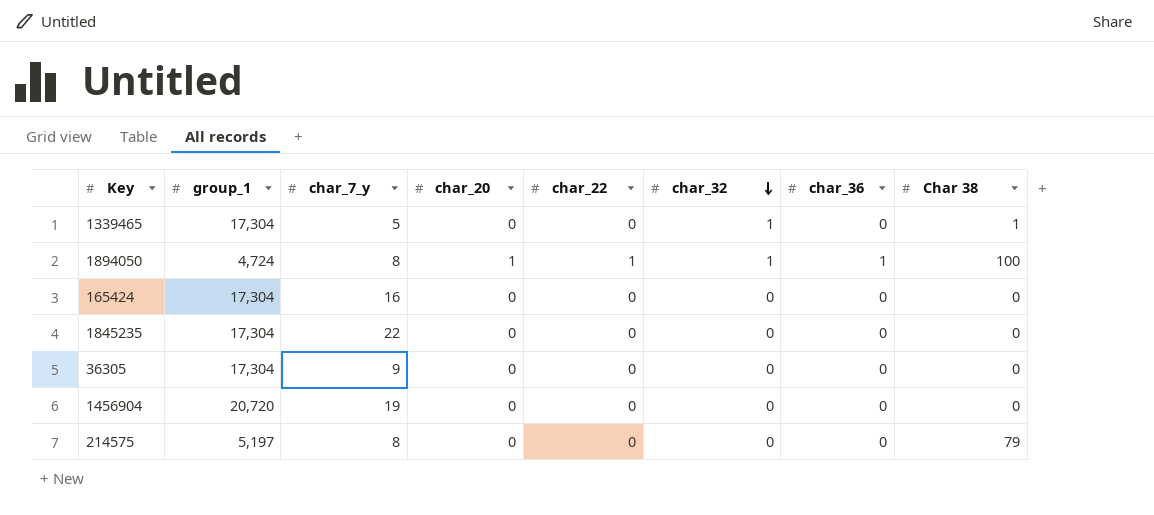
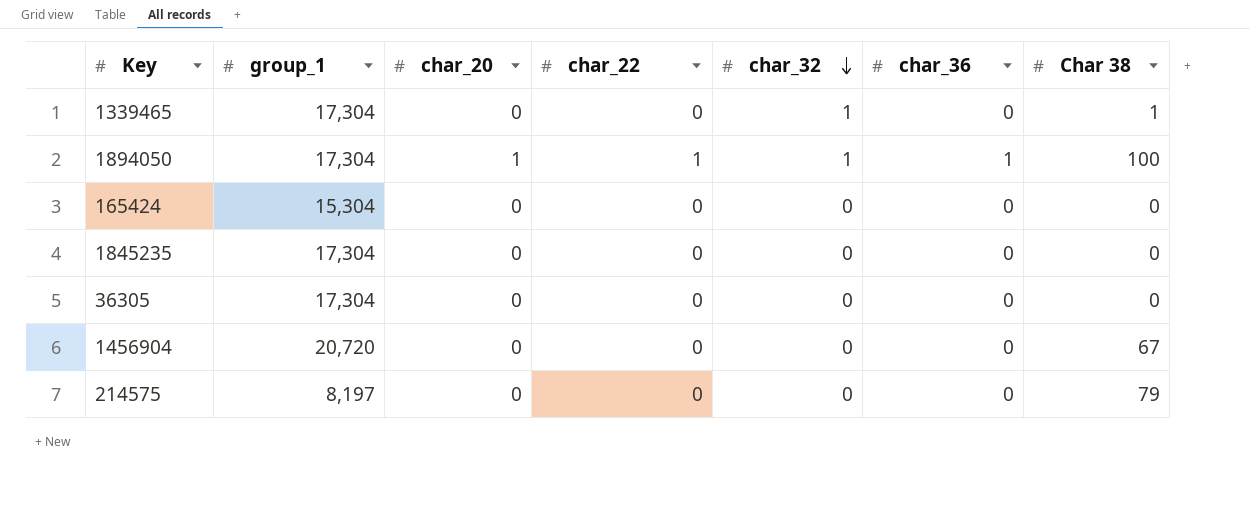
column char_7_y | position: 3 -> none
1894050 | group_1: 4,724 -> 17,304
165424 | group_1: 17,304 -> 15,304
1456904 | Char 38: 0 -> 67
214575 | group_1: 5,197 -> 8,197

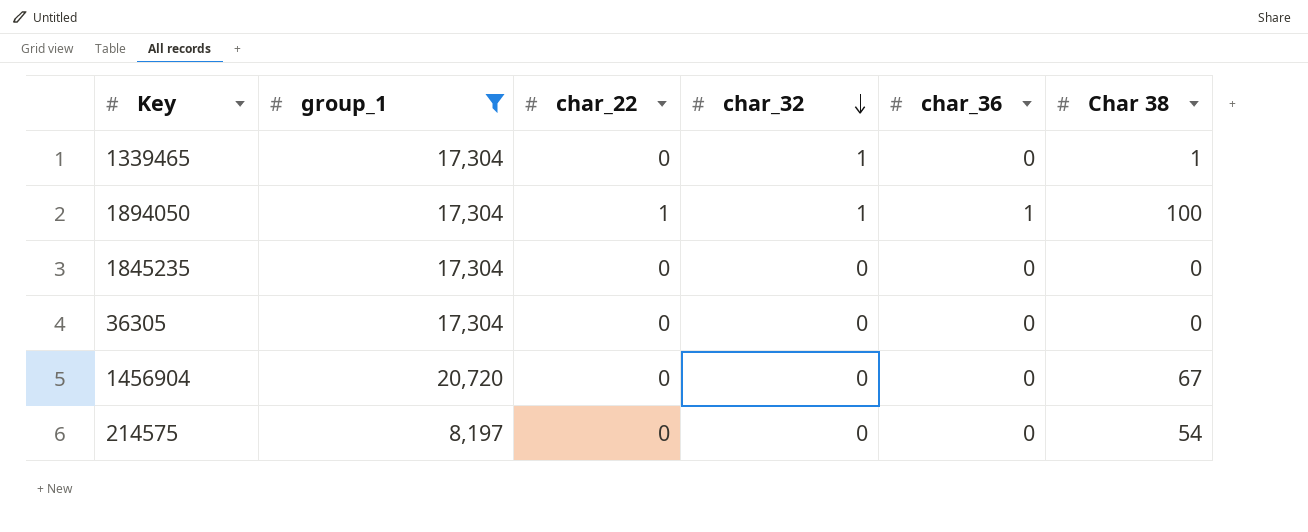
filter: none -> group_1 != 15,304
column char_20 | position: 3 -> none
214575 | Char 38: 79 -> 54

